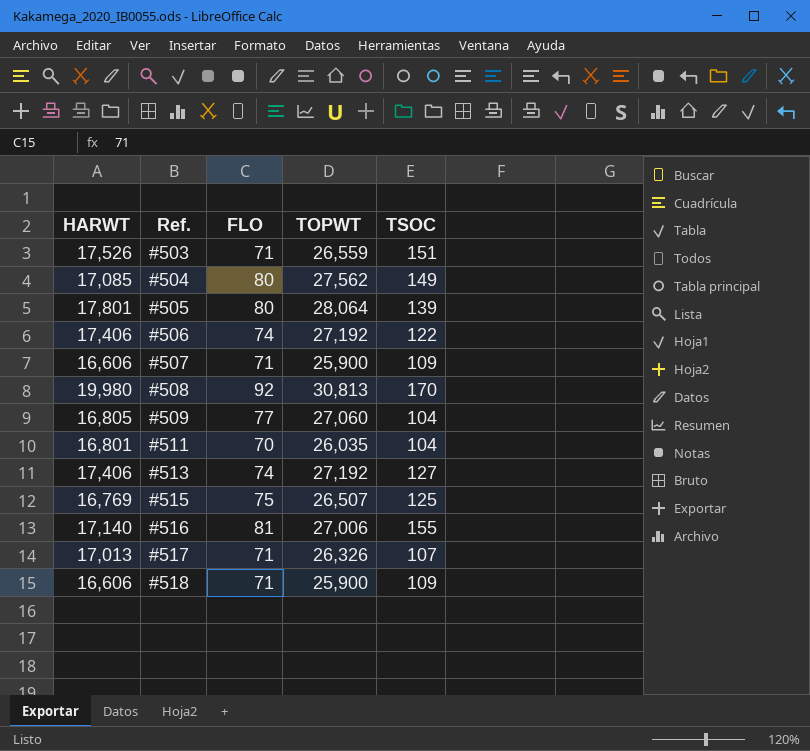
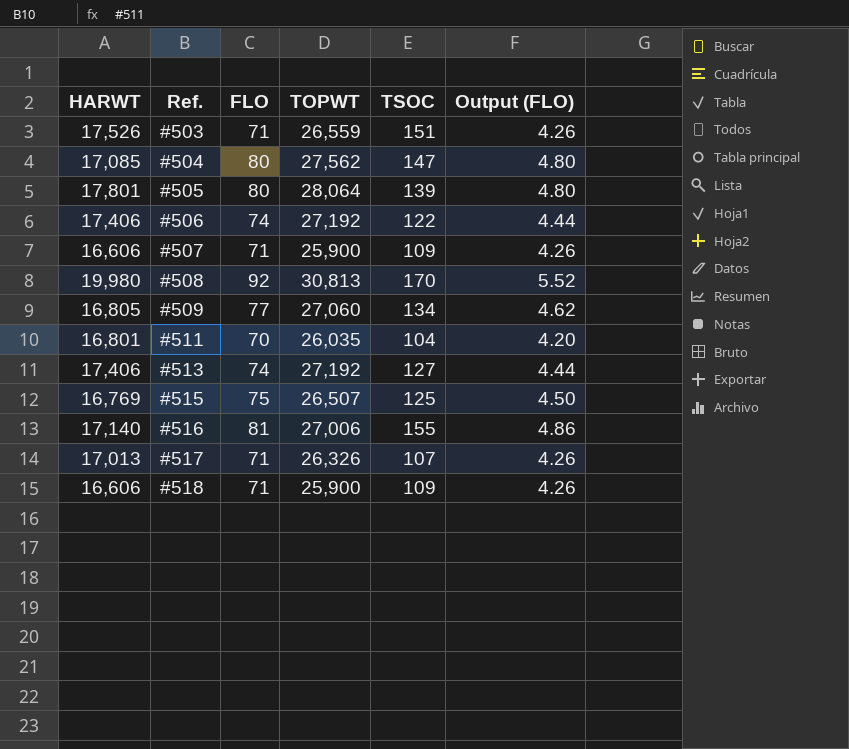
column Output (FLO) | formula: none -> [FLO] * 0.06
#504 | TSOC: 149 -> 147
#509 | TSOC: 104 -> 134

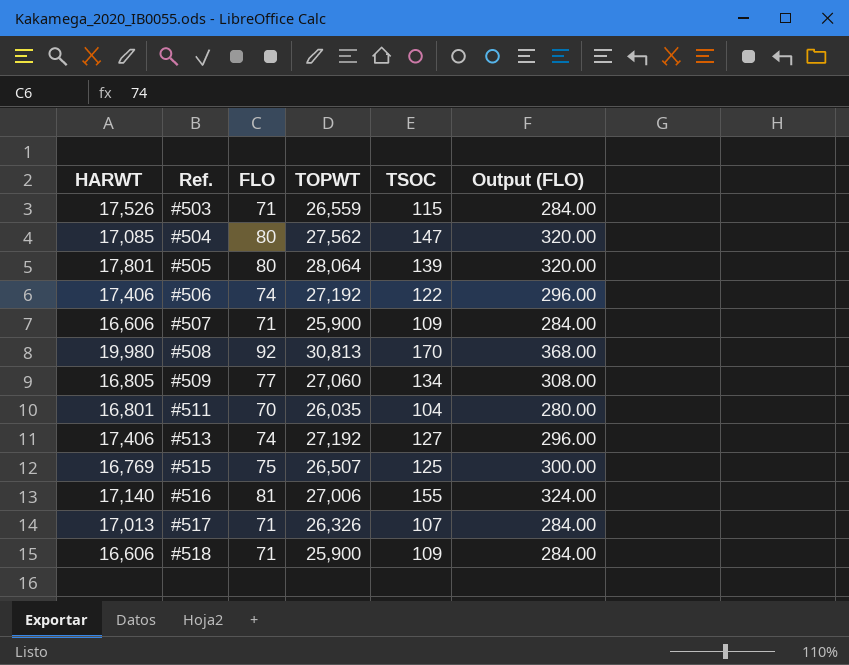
column Output (FLO) | formula: [FLO] * 0.06 -> [FLO] * 4
#503 | TSOC: 151 -> 115

